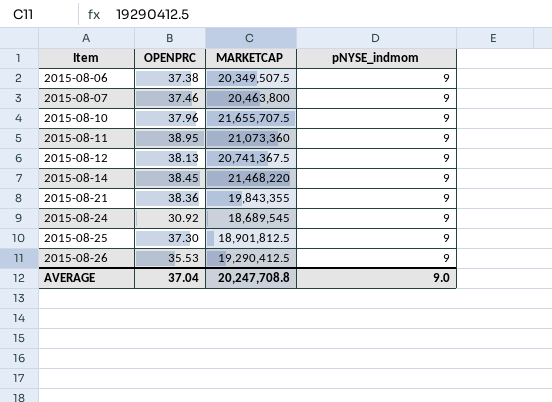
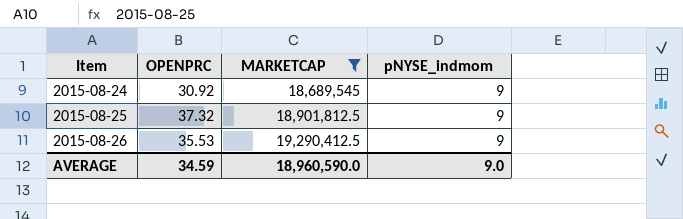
filter: none -> MARKETCAP <= 19,290,412.5
2015-08-25 | OPENPRC: 37.30 -> 37.32
AVERAGE | OPENPRC: 37.04 -> 34.59
AVERAGE | MARKETCAP: 20,247,708.8 -> 18,960,590.0

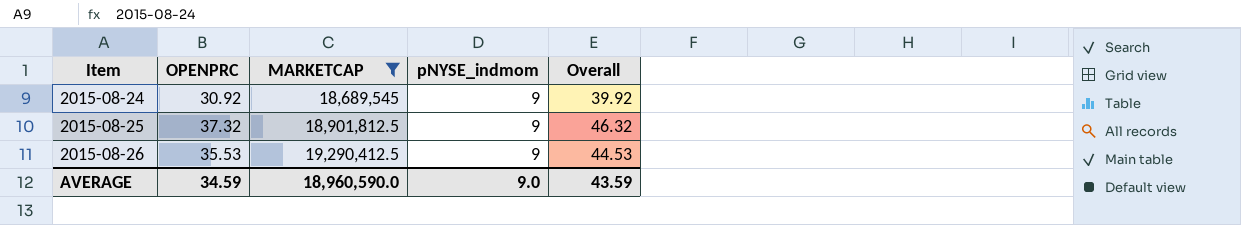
column Overall | formula: none -> [OPENPRC] + [pNYSE_indmom]

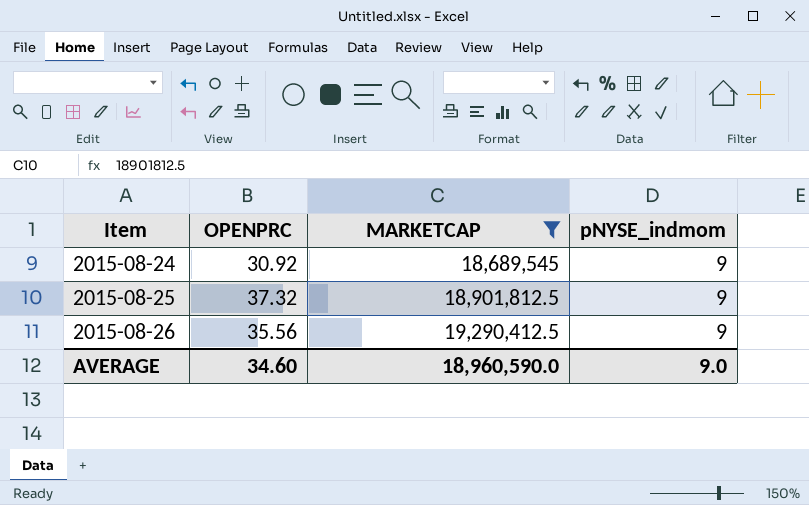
column Overall | formula: [OPENPRC] + [pNYSE_indmom] -> none
2015-08-26 | OPENPRC: 35.53 -> 35.56
AVERAGE | OPENPRC: 34.59 -> 34.60

